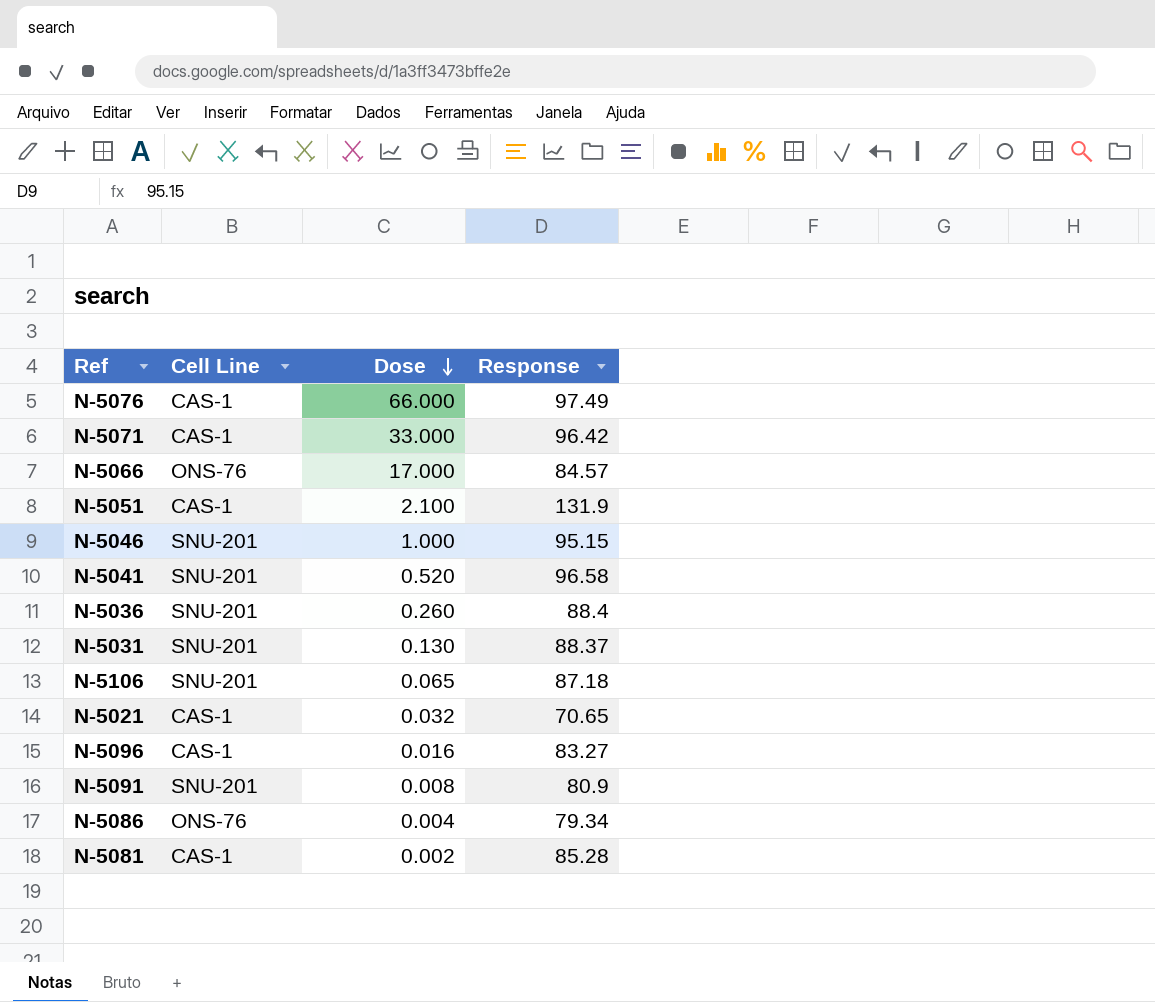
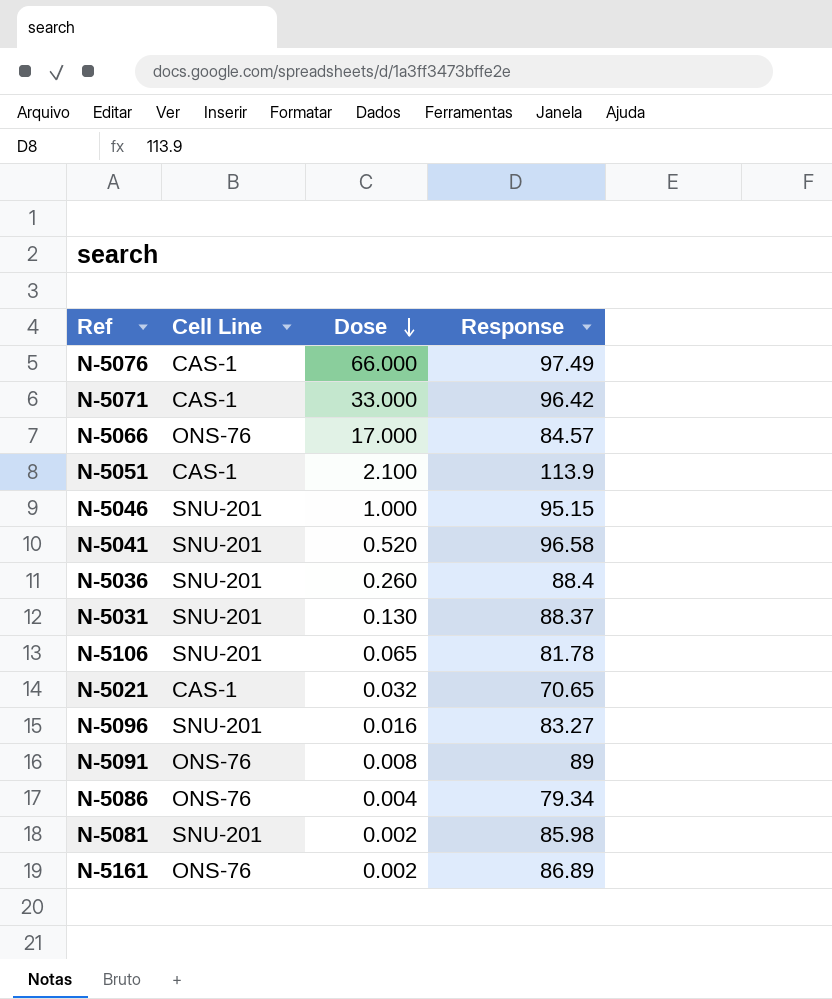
N-5051 | Response: 131.9 -> 113.9
N-5106 | Response: 87.18 -> 81.78
N-5096 | Cell Line: CAS-1 -> SNU-201
N-5091 | Cell Line: SNU-201 -> ONS-76
N-5091 | Response: 80.9 -> 89
N-5081 | Cell Line: CAS-1 -> SNU-201
N-5081 | Response: 85.28 -> 85.98
row N-5161: none -> ONS-76 | 0.002 | 86.89

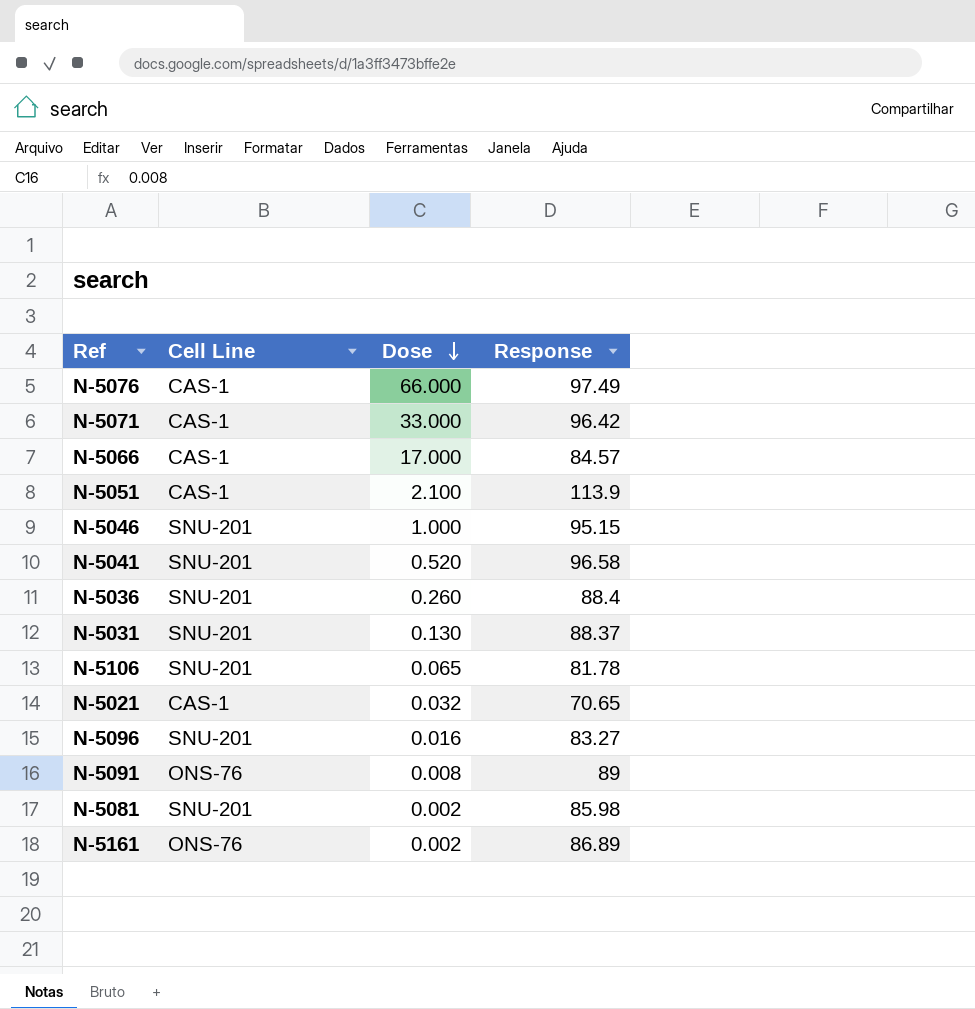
row N-5086: ONS-76 | 0.004 | 79.34 -> none
N-5066 | Cell Line: ONS-76 -> CAS-1

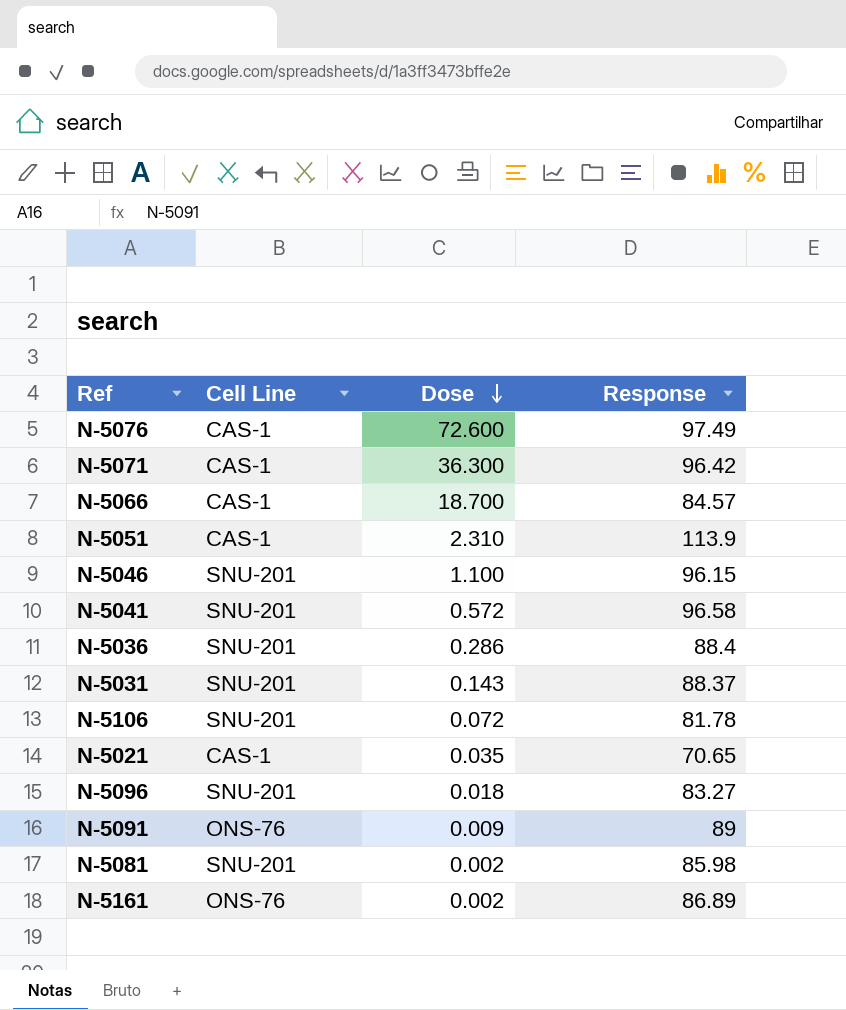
N-5076 | Dose: 66.000 -> 72.600
N-5071 | Dose: 33.000 -> 36.300
N-5066 | Dose: 17.000 -> 18.700
N-5051 | Dose: 2.100 -> 2.310
N-5046 | Dose: 1.000 -> 1.100
N-5046 | Response: 95.15 -> 96.15
N-5041 | Dose: 0.520 -> 0.572
N-5036 | Dose: 0.260 -> 0.286
N-5031 | Dose: 0.130 -> 0.143
N-5106 | Dose: 0.065 -> 0.072
N-5021 | Dose: 0.032 -> 0.035
N-5096 | Dose: 0.016 -> 0.018
N-5091 | Dose: 0.008 -> 0.009

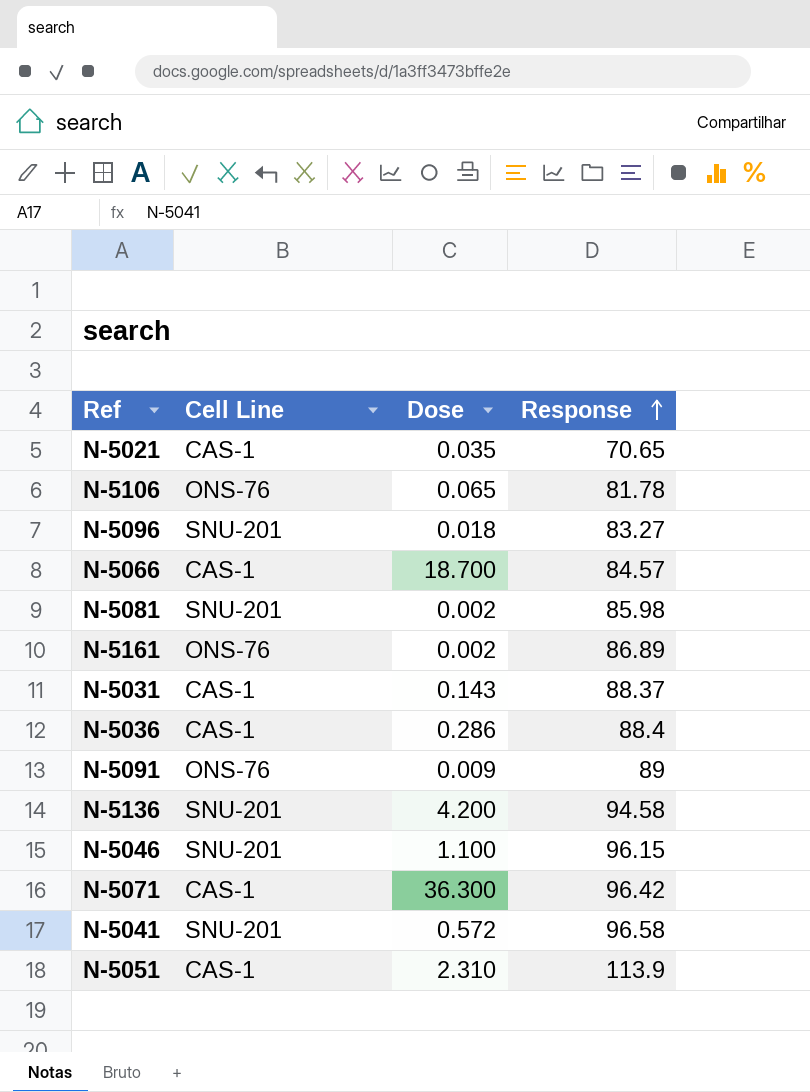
row order: Dose descending -> Response ascending
row N-5076: CAS-1 | 72.600 | 97.49 -> none
N-5106 | Cell Line: SNU-201 -> ONS-76
N-5106 | Dose: 0.072 -> 0.065
N-5031 | Cell Line: SNU-201 -> CAS-1
N-5036 | Cell Line: SNU-201 -> CAS-1
row N-5136: none -> SNU-201 | 4.200 | 94.58

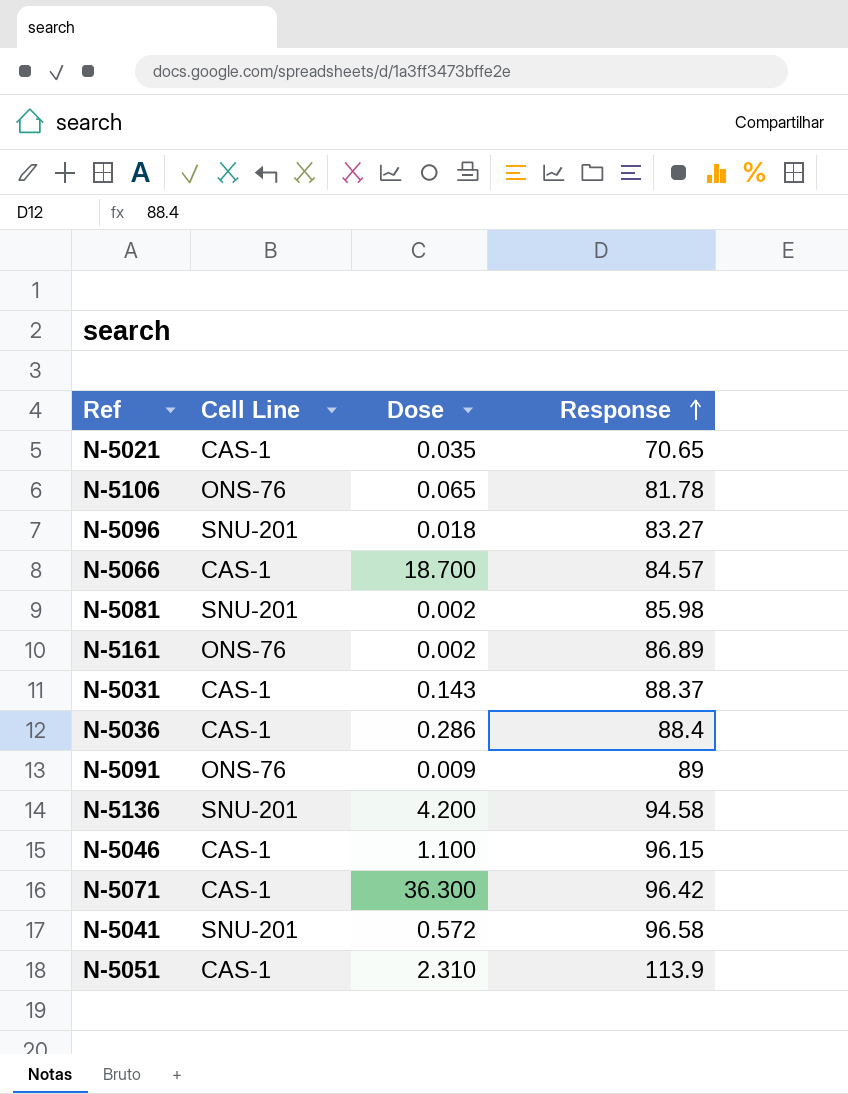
N-5046 | Cell Line: SNU-201 -> CAS-1

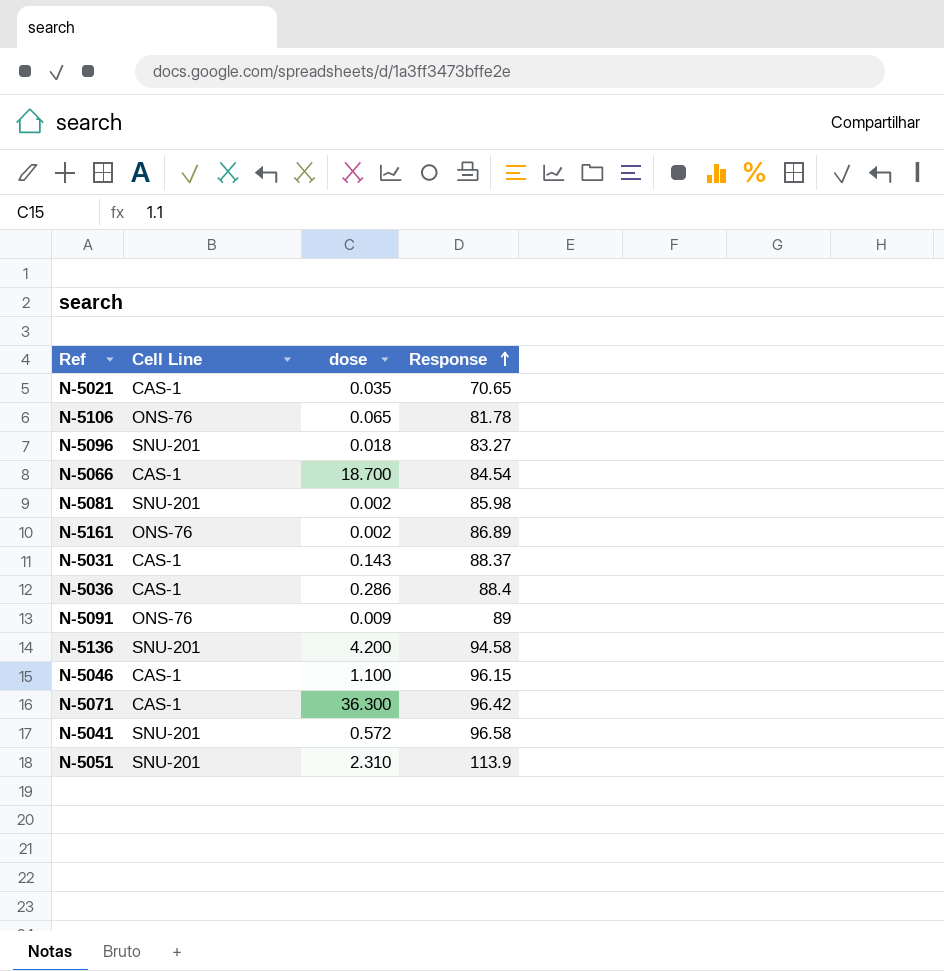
column name: Dose -> dose
N-5066 | Response: 84.57 -> 84.54
N-5051 | Cell Line: CAS-1 -> SNU-201

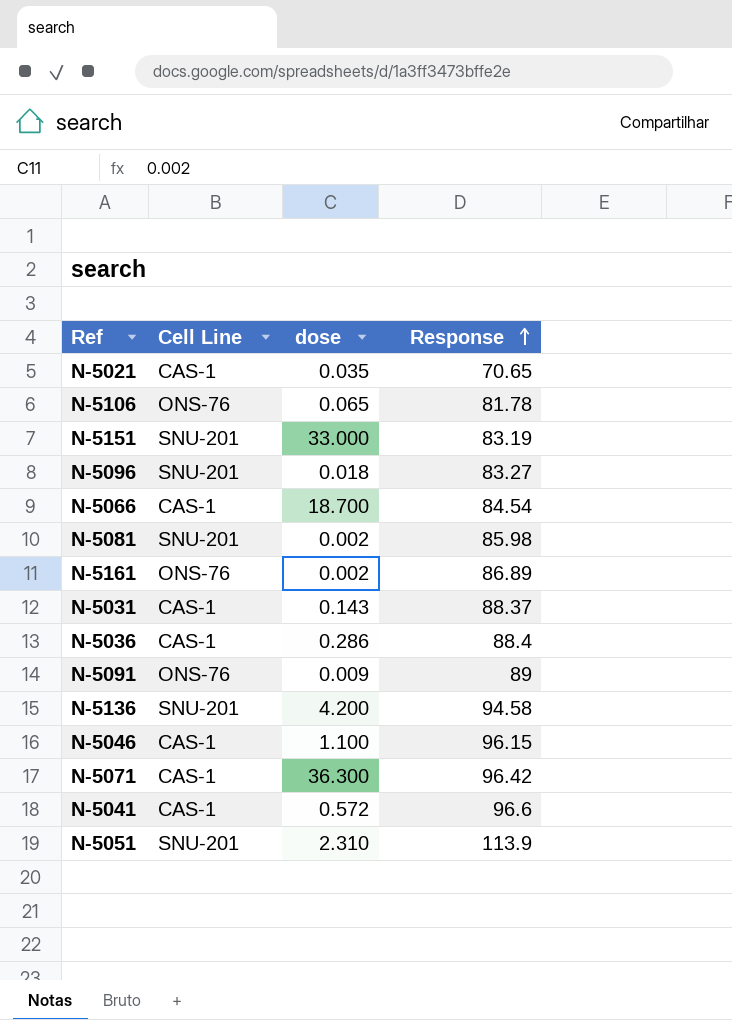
row N-5151: none -> SNU-201 | 33.000 | 83.19
N-5041 | Cell Line: SNU-201 -> CAS-1
N-5041 | Response: 96.58 -> 96.6

